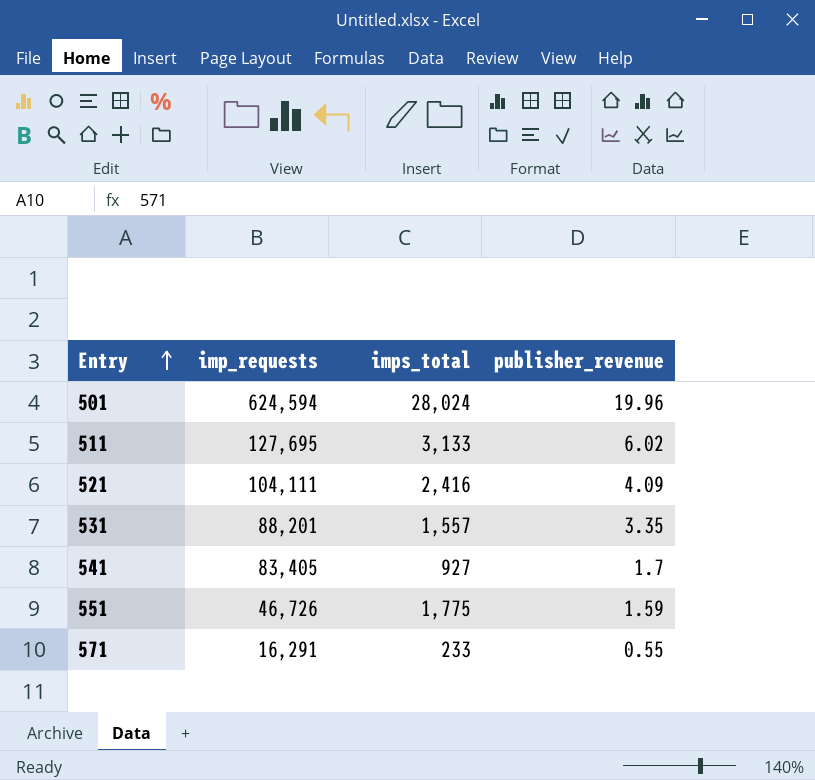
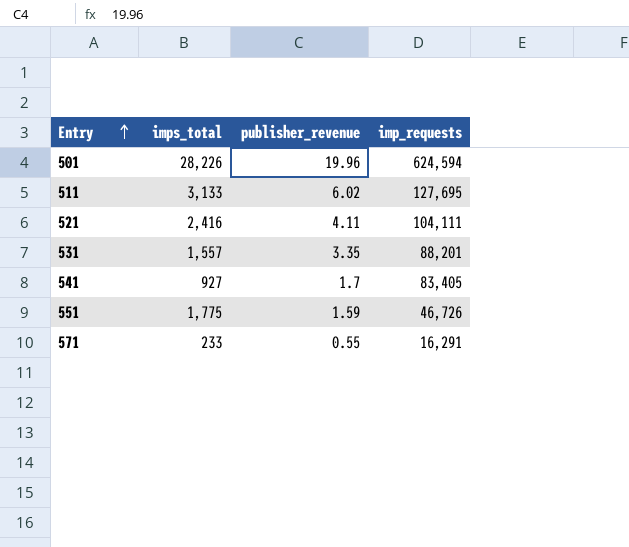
column imp_requests | position: 2 -> 4
501 | imps_total: 28,024 -> 28,226
521 | publisher_revenue: 4.09 -> 4.11

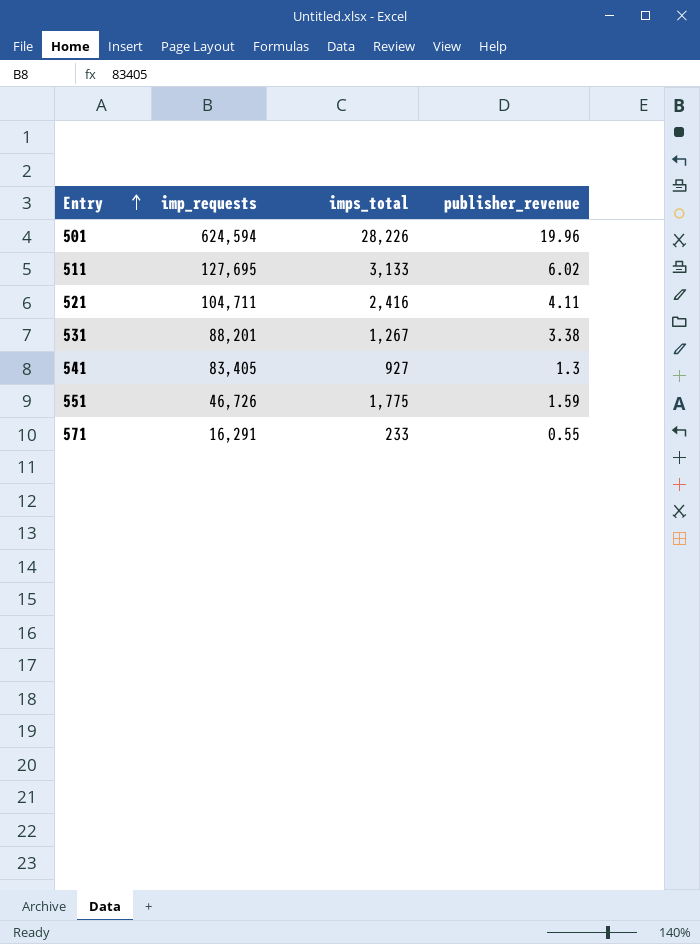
column imp_requests | position: 4 -> 2
521 | imp_requests: 104,111 -> 104,711
531 | imps_total: 1,557 -> 1,267
531 | publisher_revenue: 3.35 -> 3.38
541 | publisher_revenue: 1.7 -> 1.3

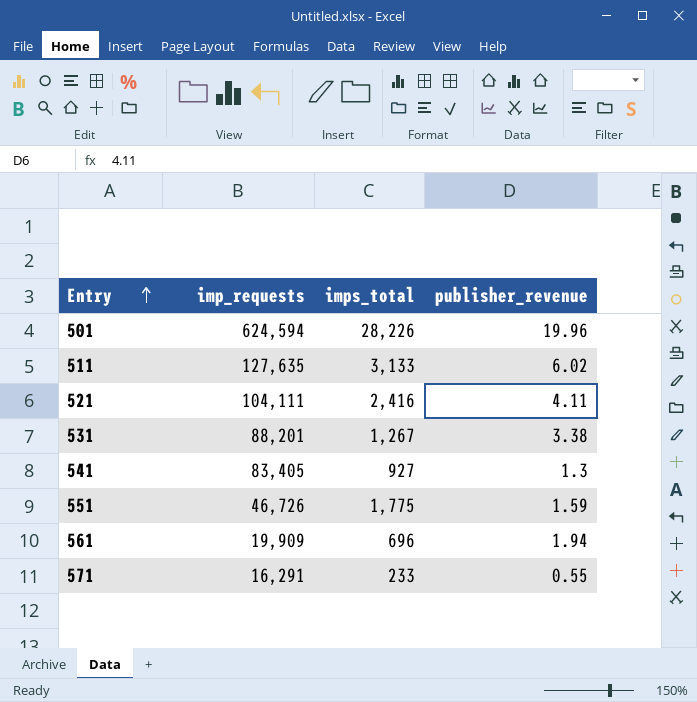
511 | imp_requests: 127,695 -> 127,635
521 | imp_requests: 104,711 -> 104,111
row 561: none -> 19,909 | 696 | 1.94

